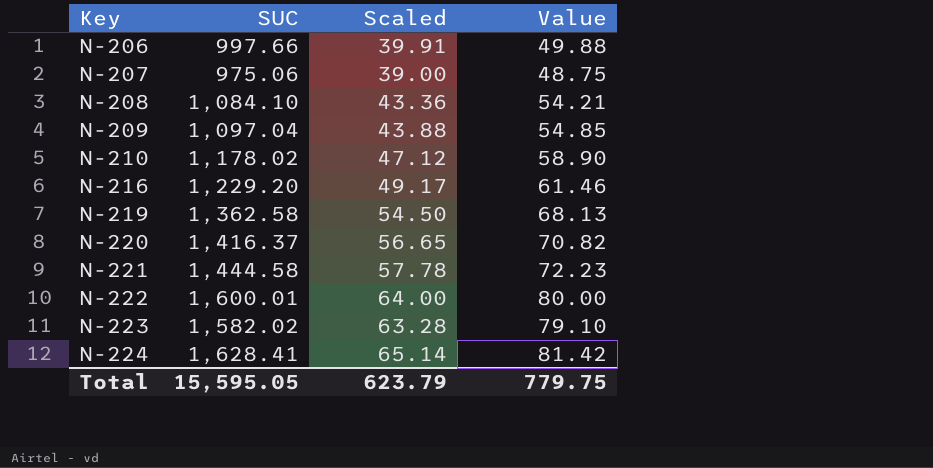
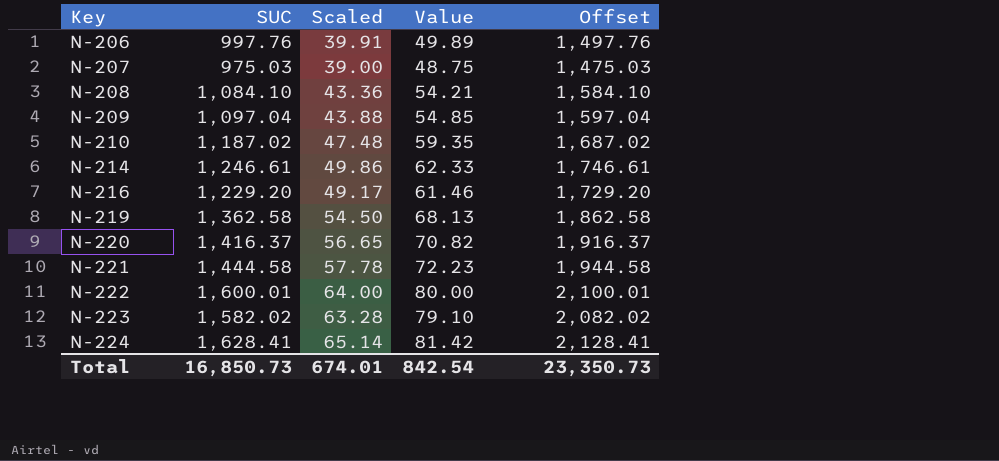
column Offset | formula: none -> [SUC] + 500
N-206 | SUC: 997.66 -> 997.76
N-206 | Value: 49.88 -> 49.89
N-207 | SUC: 975.06 -> 975.03
N-210 | SUC: 1,178.02 -> 1,187.02
N-210 | Scaled: 47.12 -> 47.48
N-210 | Value: 58.90 -> 59.35
row N-214: none -> 1,246.61 | 49.86 | 62.33 | 1,746.61
Total | SUC: 15,595.05 -> 16,850.73
Total | Scaled: 623.79 -> 674.01
Total | Value: 779.75 -> 842.54

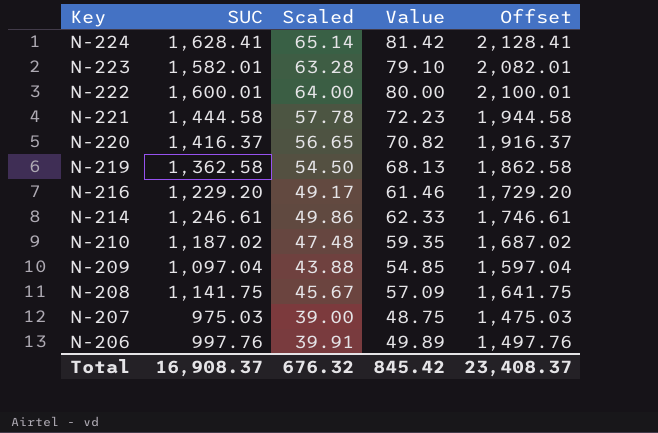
row order: Key ascending -> Key descending
N-223 | SUC: 1,582.02 -> 1,582.01
N-223 | Offset: 2,082.02 -> 2,082.01
N-208 | SUC: 1,084.10 -> 1,141.75
N-208 | Scaled: 43.36 -> 45.67
N-208 | Value: 54.21 -> 57.09
N-208 | Offset: 1,584.10 -> 1,641.75
Total | SUC: 16,850.73 -> 16,908.37
Total | Scaled: 674.01 -> 676.32
Total | Value: 842.54 -> 845.42
Total | Offset: 23,350.73 -> 23,408.37

